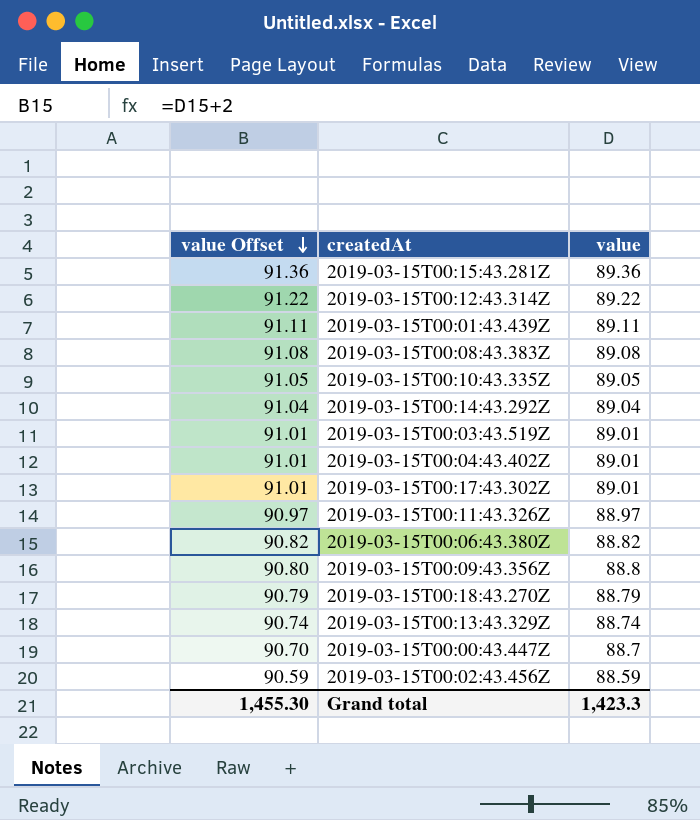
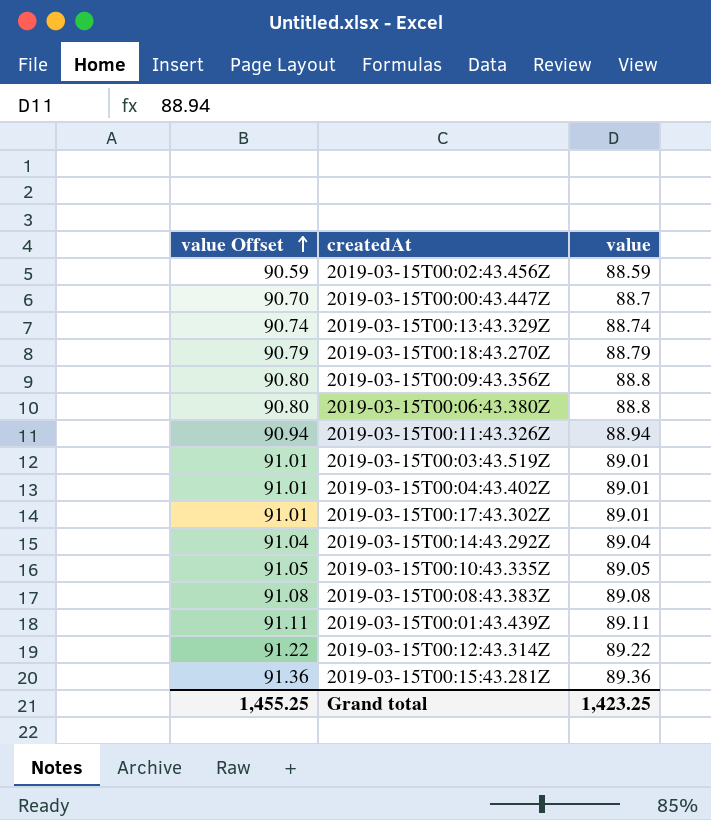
row order: value Offset descending -> value Offset ascending
2019-03-15T00:06:43.380Z | value Offset: 90.82 -> 90.80
2019-03-15T00:06:43.380Z | value: 88.82 -> 88.8
2019-03-15T00:11:43.326Z | value Offset: 90.97 -> 90.94
2019-03-15T00:11:43.326Z | value: 88.97 -> 88.94
Grand total | value Offset: 1,455.30 -> 1,455.25
Grand total | value: 1,423.3 -> 1,423.25

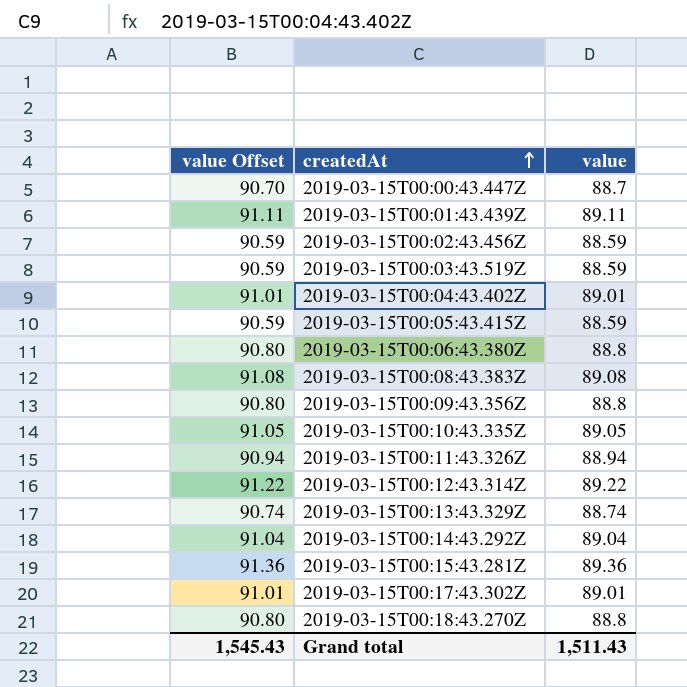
row order: value Offset ascending -> createdAt ascending
2019-03-15T00:03:43.519Z | value Offset: 91.01 -> 90.59
2019-03-15T00:03:43.519Z | value: 89.01 -> 88.59
row 2019-03-15T00:05:43.415Z: none -> 90.59 | 88.59
2019-03-15T00:18:43.270Z | value Offset: 90.79 -> 90.80
2019-03-15T00:18:43.270Z | value: 88.79 -> 88.8
Grand total | value Offset: 1,455.25 -> 1,545.43
Grand total | value: 1,423.25 -> 1,511.43

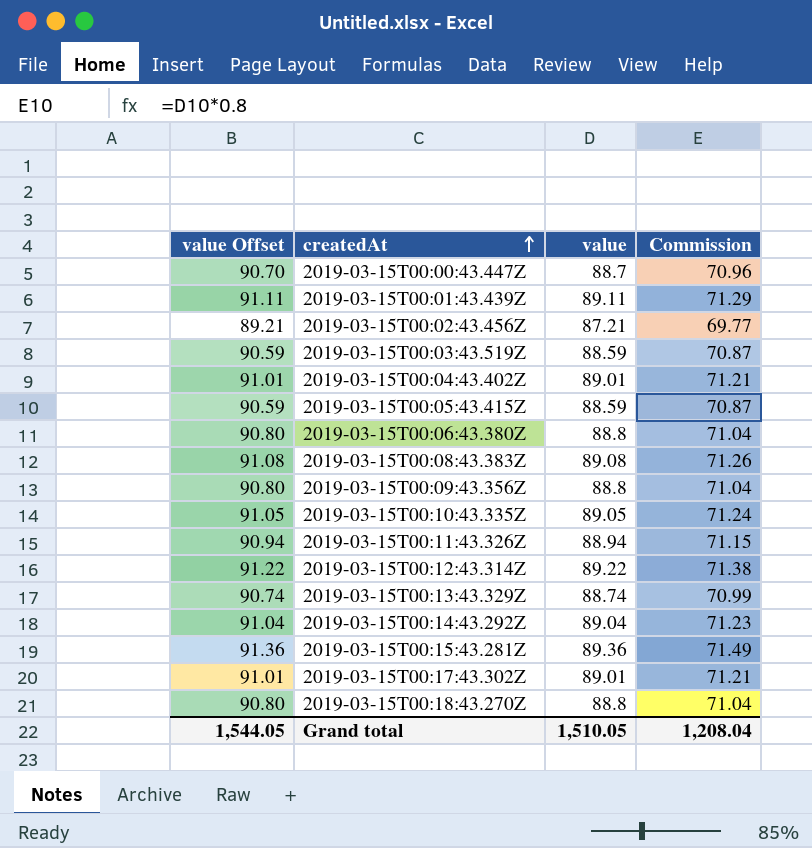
column Commission | formula: none -> [value] * 0.8
2019-03-15T00:02:43.456Z | value Offset: 90.59 -> 89.21
2019-03-15T00:02:43.456Z | value: 88.59 -> 87.21
Grand total | value Offset: 1,545.43 -> 1,544.05
Grand total | value: 1,511.43 -> 1,510.05

